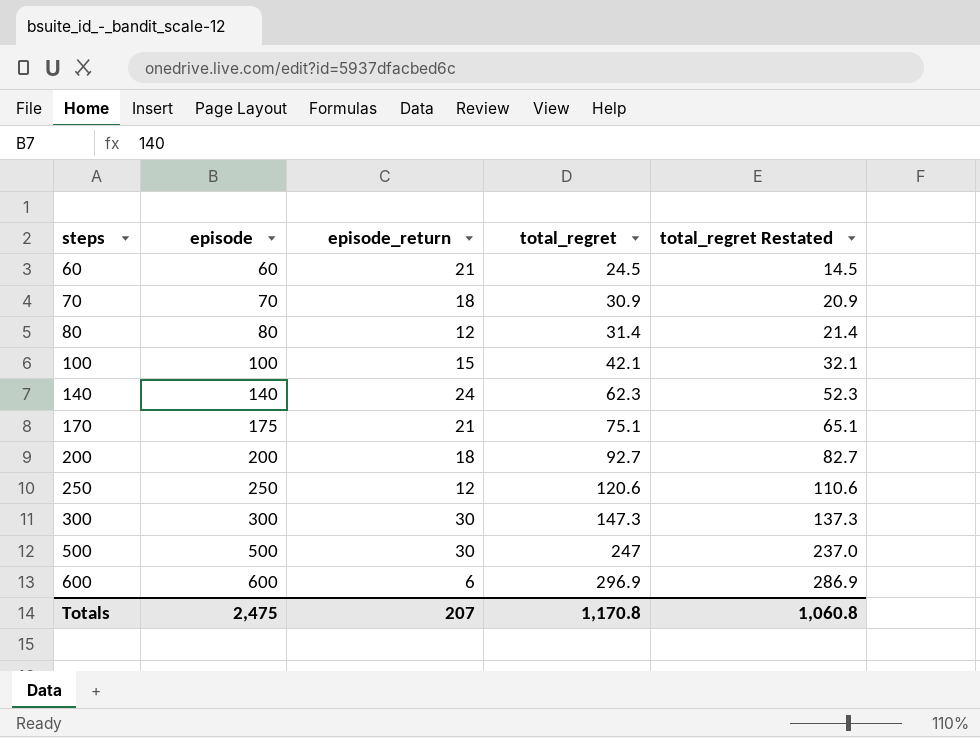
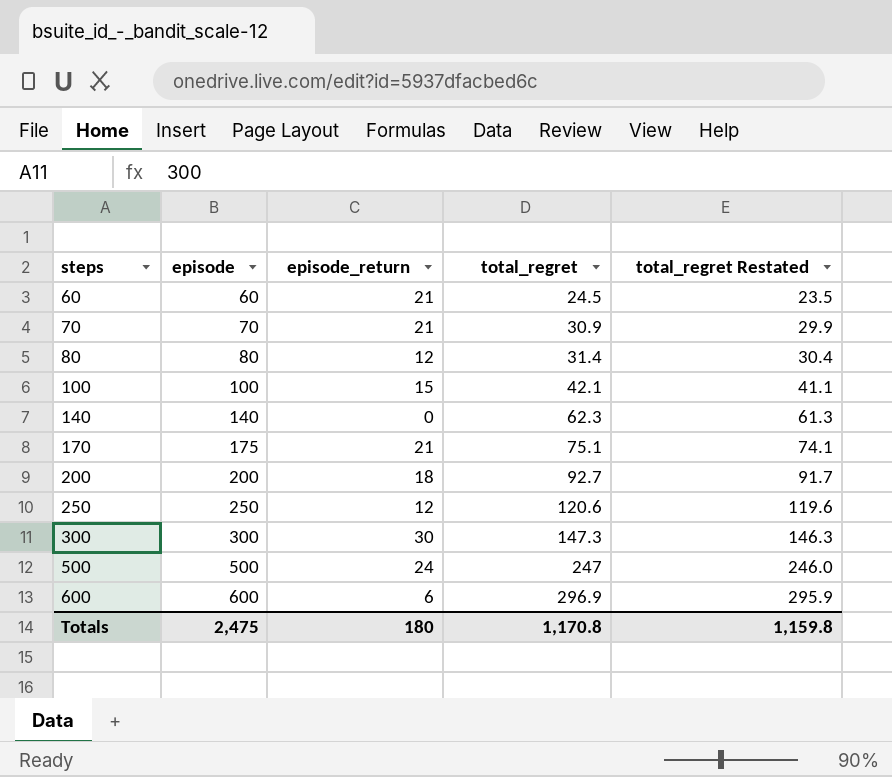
column total_regret Restated | formula: [total_regret] - 10 -> [total_regret] - 1
70 | episode_return: 18 -> 21
140 | episode_return: 24 -> 0
500 | episode_return: 30 -> 24
Totals | episode_return: 207 -> 180
Totals | total_regret Restated: 1,060.8 -> 1,159.8

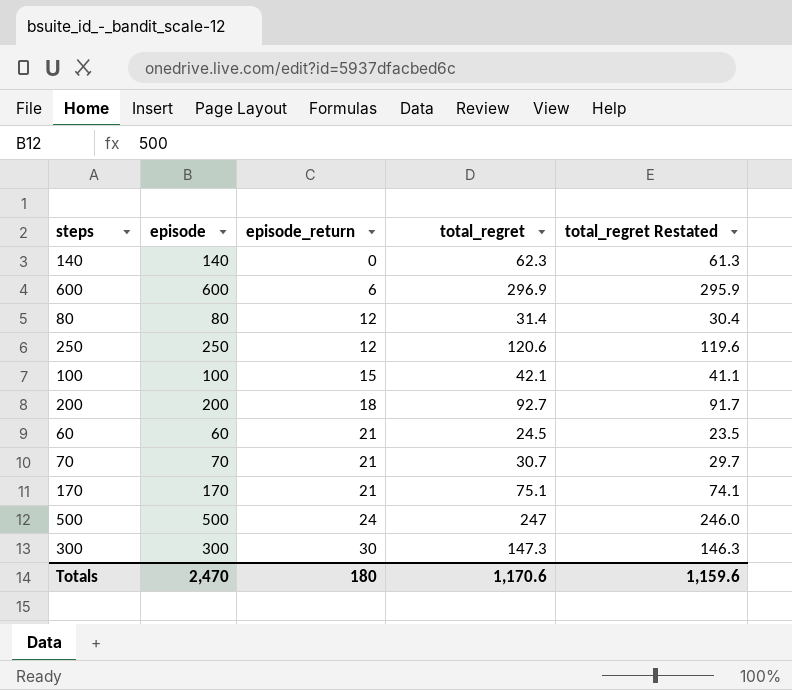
row order: steps ascending -> episode_return ascending
70 | total_regret: 30.9 -> 30.7
70 | total_regret Restated: 29.9 -> 29.7
170 | episode: 175 -> 170
Totals | episode: 2,475 -> 2,470
Totals | total_regret: 1,170.8 -> 1,170.6
Totals | total_regret Restated: 1,159.8 -> 1,159.6

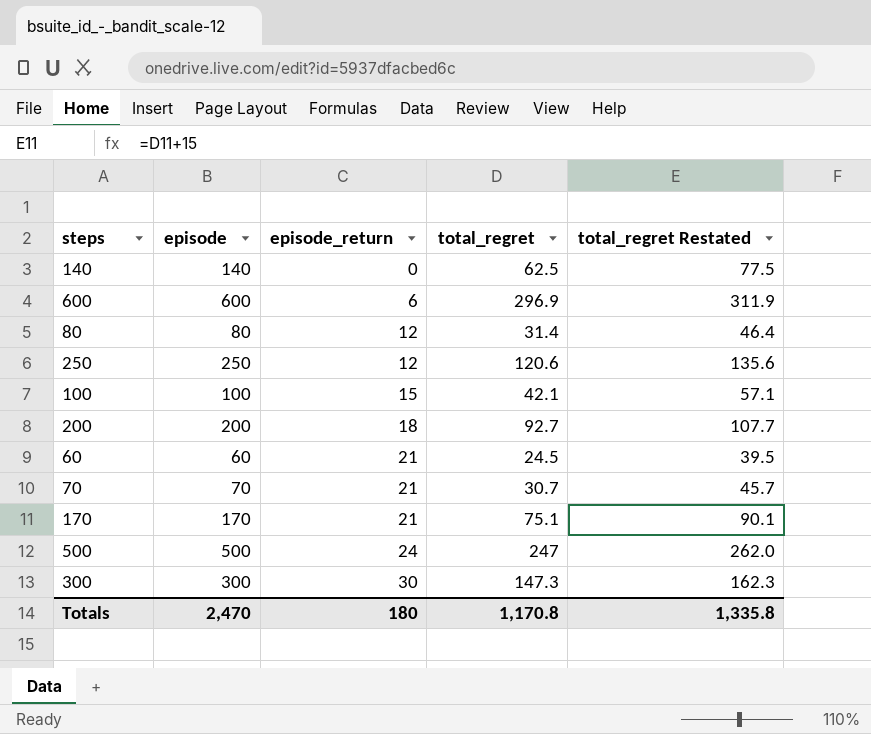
column total_regret Restated | formula: [total_regret] - 1 -> [total_regret] + 15
140 | total_regret: 62.3 -> 62.5
Totals | total_regret: 1,170.6 -> 1,170.8
Totals | total_regret Restated: 1,159.6 -> 1,335.8

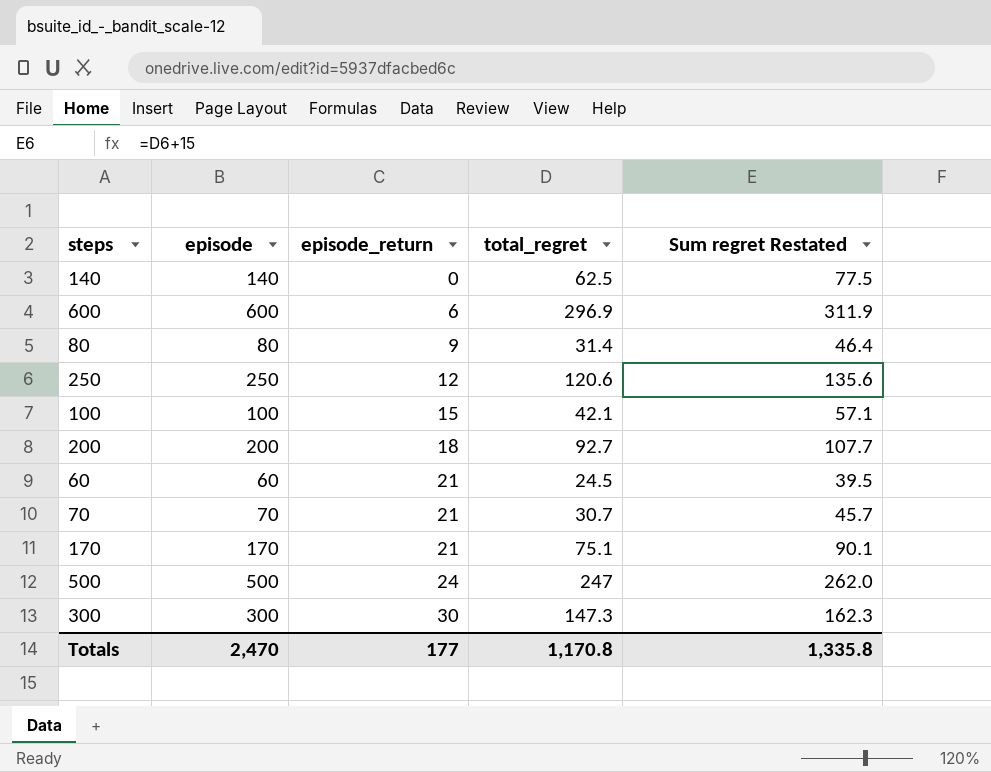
column name: total_regret Restated -> Sum regret Restated
80 | episode_return: 12 -> 9
Totals | episode_return: 180 -> 177

